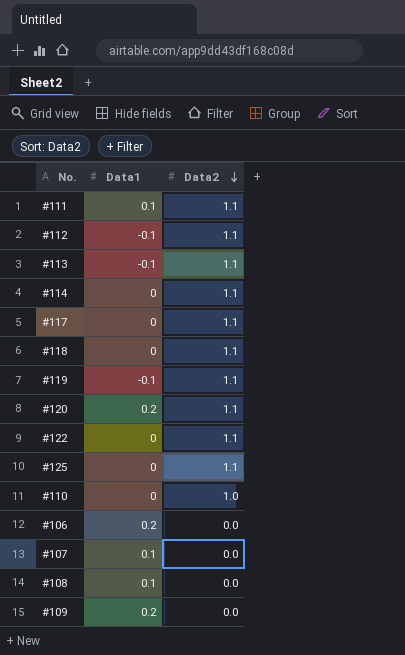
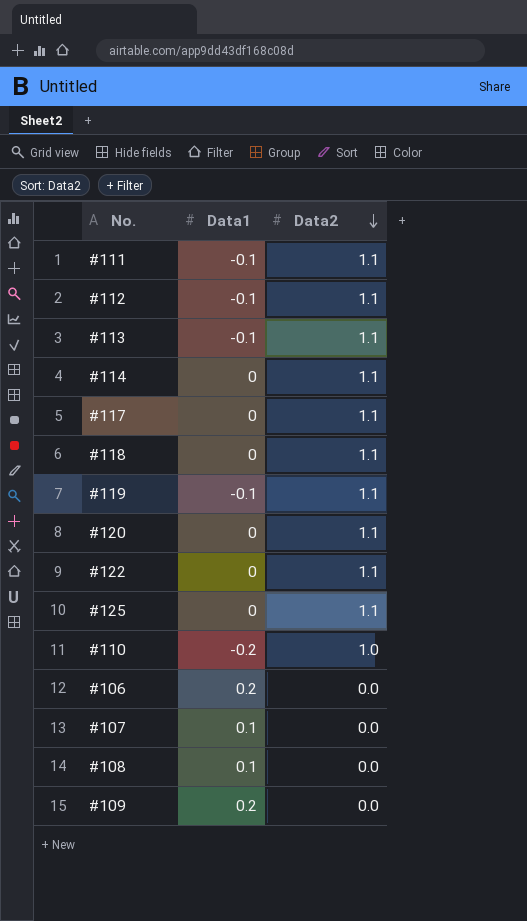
#111 | Data1: 0.1 -> -0.1
#120 | Data1: 0.2 -> 0
#110 | Data1: 0 -> -0.2

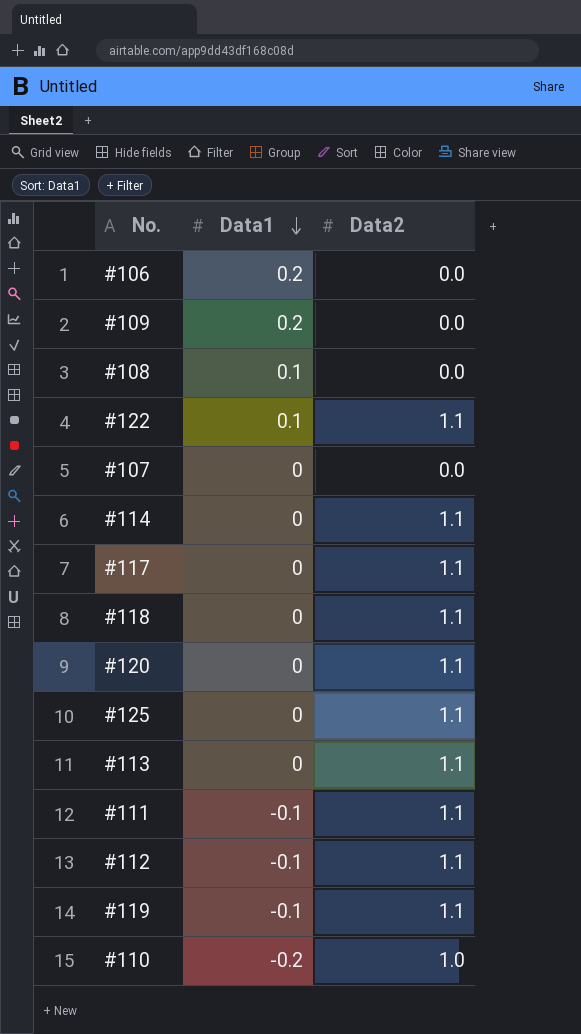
row order: Data2 descending -> Data1 descending
#122 | Data1: 0 -> 0.1
#107 | Data1: 0.1 -> 0
#113 | Data1: -0.1 -> 0

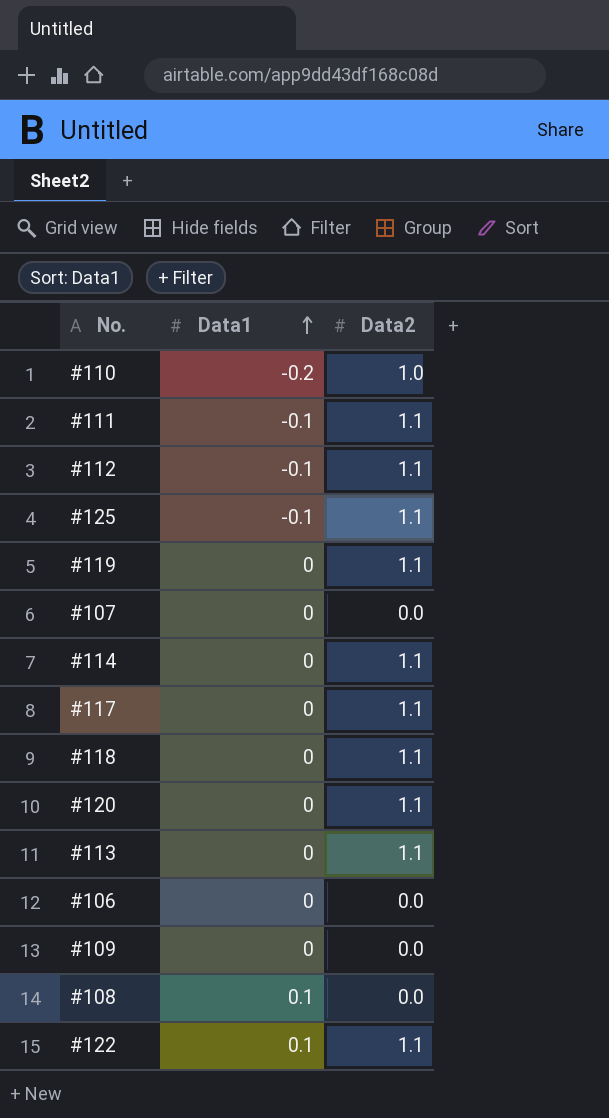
row order: Data1 descending -> Data1 ascending
#125 | Data1: 0 -> -0.1
#119 | Data1: -0.1 -> 0
#106 | Data1: 0.2 -> 0
#109 | Data1: 0.2 -> 0

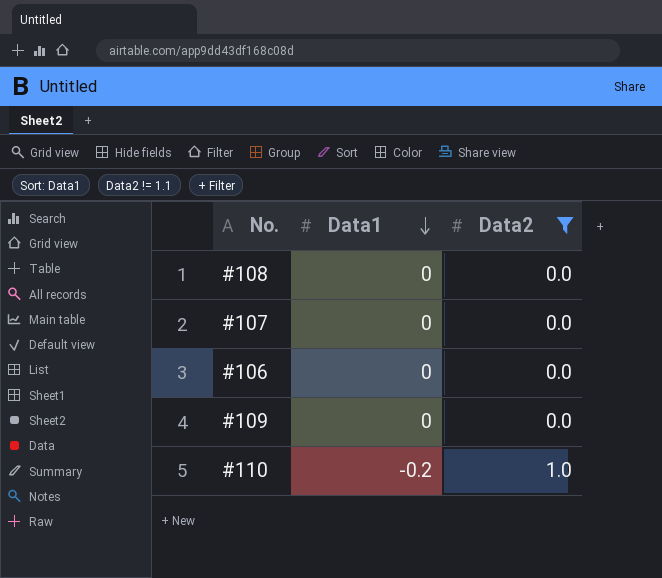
filter: none -> Data2 != 1.1
row order: Data1 ascending -> Data1 descending
#108 | Data1: 0.1 -> 0

